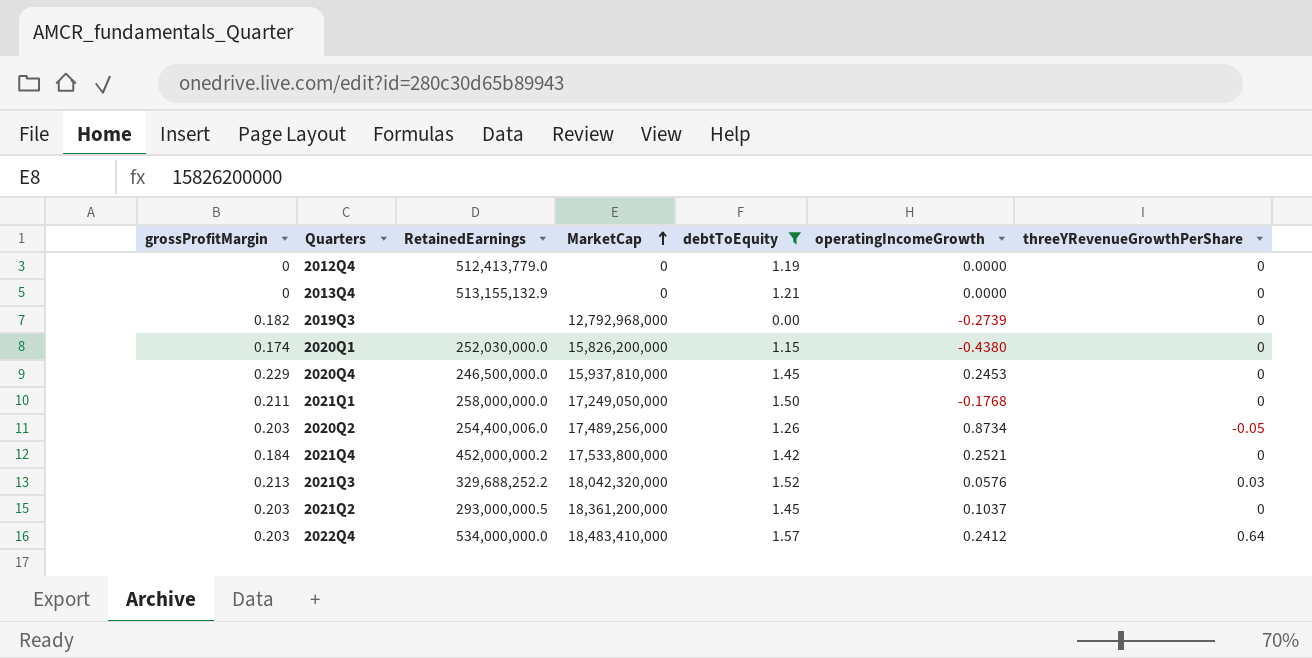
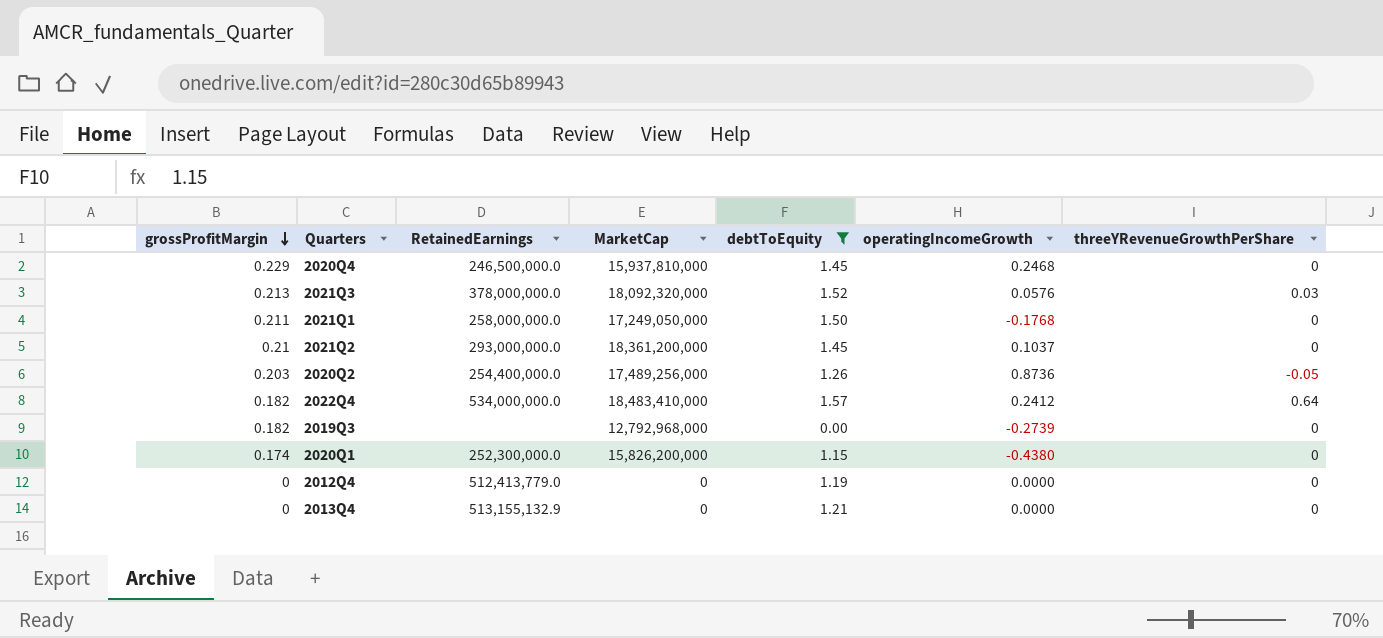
row order: MarketCap ascending -> grossProfitMargin descending
row 2021Q4: 0.184 | 452,000,000.2 | 17,533,800,000 | 1.42 | 0.2521 | 0 -> none
2020Q4 | operatingIncomeGrowth: 0.2453 -> 0.2468
2021Q3 | RetainedEarnings: 329,688,252.2 -> 378,000,000.0
2021Q3 | MarketCap: 18,042,320,000 -> 18,092,320,000
2021Q2 | grossProfitMargin: 0.203 -> 0.21
2021Q2 | RetainedEarnings: 293,000,000.5 -> 293,000,000.0
2020Q2 | RetainedEarnings: 254,400,006.0 -> 254,400,000.0
2020Q2 | operatingIncomeGrowth: 0.8734 -> 0.8736
2022Q4 | grossProfitMargin: 0.203 -> 0.182
2020Q1 | RetainedEarnings: 252,030,000.0 -> 252,300,000.0

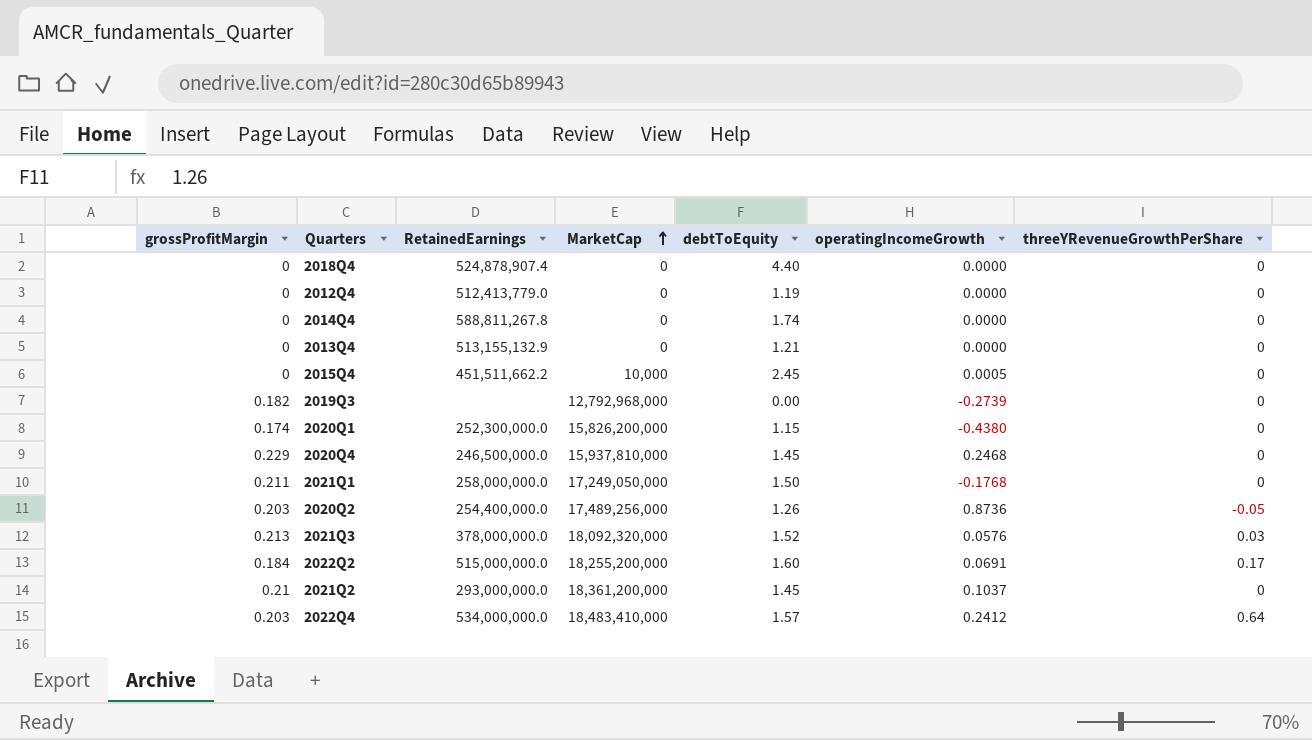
filter: debtToEquity <= 1.57 -> none
row order: grossProfitMargin descending -> MarketCap ascending
2022Q4 | grossProfitMargin: 0.182 -> 0.203

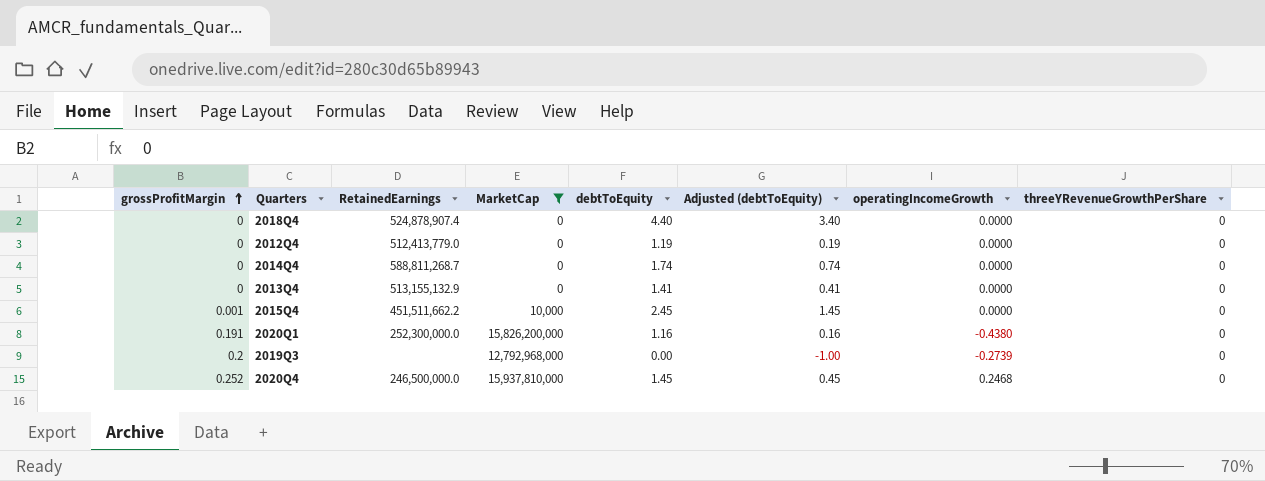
filter: none -> MarketCap <= 15,937,810,000
row order: MarketCap ascending -> grossProfitMargin ascending
column Adjusted (debtToEquity) | formula: none -> [debtToEquity] - 1
2014Q4 | RetainedEarnings: 588,811,267.8 -> 588,811,268.7
2013Q4 | debtToEquity: 1.21 -> 1.41
2015Q4 | grossProfitMargin: 0 -> 0.001
2015Q4 | operatingIncomeGrowth: 0.0005 -> 0.0000
2020Q1 | grossProfitMargin: 0.174 -> 0.191
2020Q1 | debtToEquity: 1.15 -> 1.16
2019Q3 | grossProfitMargin: 0.182 -> 0.2
2020Q4 | grossProfitMargin: 0.229 -> 0.252

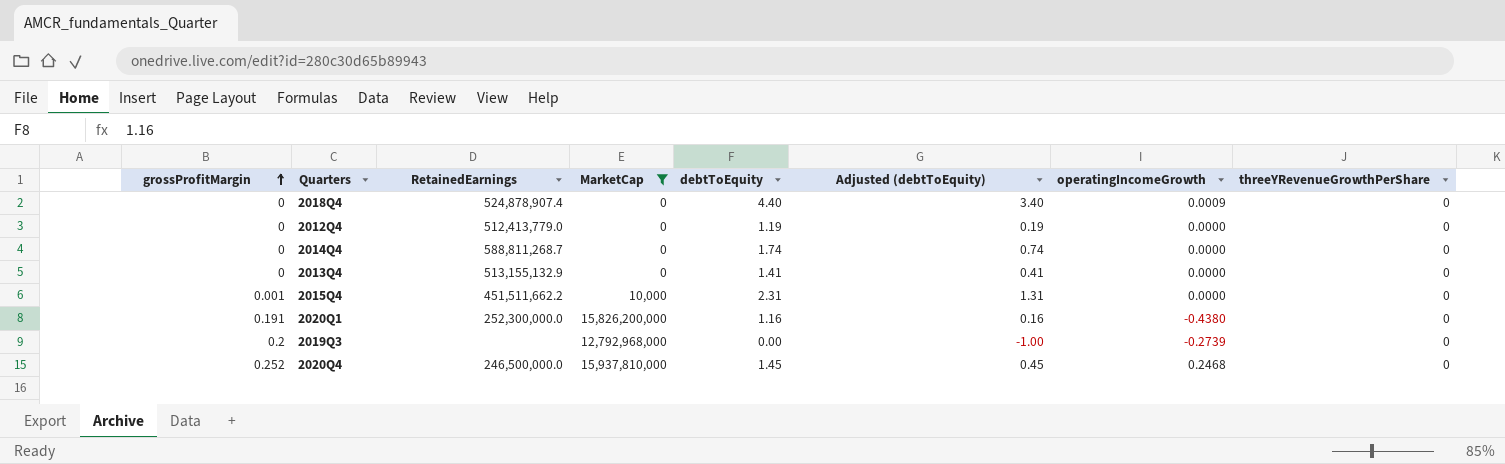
2018Q4 | operatingIncomeGrowth: 0.0000 -> 0.0009
2015Q4 | debtToEquity: 2.45 -> 2.31
2015Q4 | Adjusted (debtToEquity): 1.45 -> 1.31

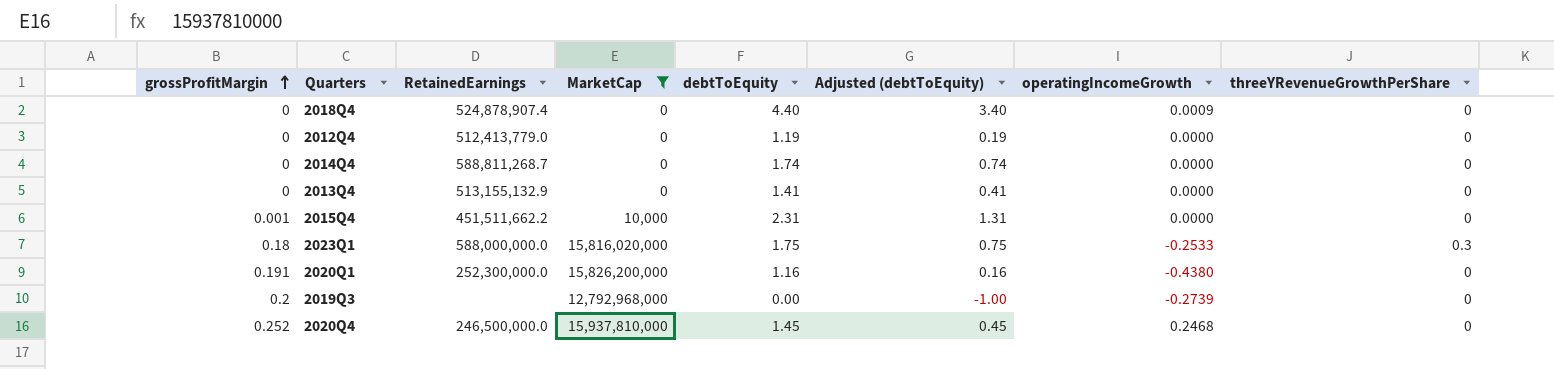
row 2023Q1: none -> 0.18 | 588,000,000.0 | 15,816,020,000 | 1.75 | 0.75 | -0.2533 | 0.3

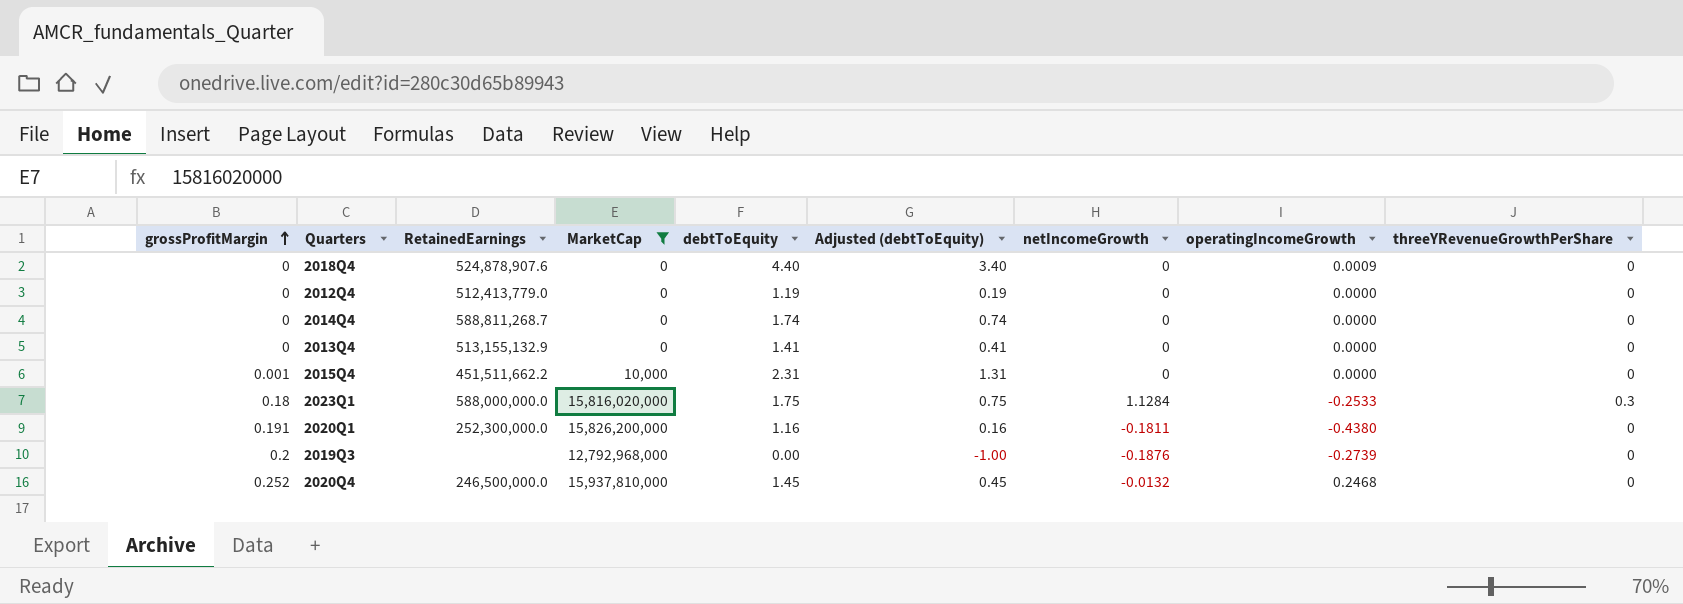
column netIncomeGrowth | position: none -> 7
2018Q4 | RetainedEarnings: 524,878,907.4 -> 524,878,907.6

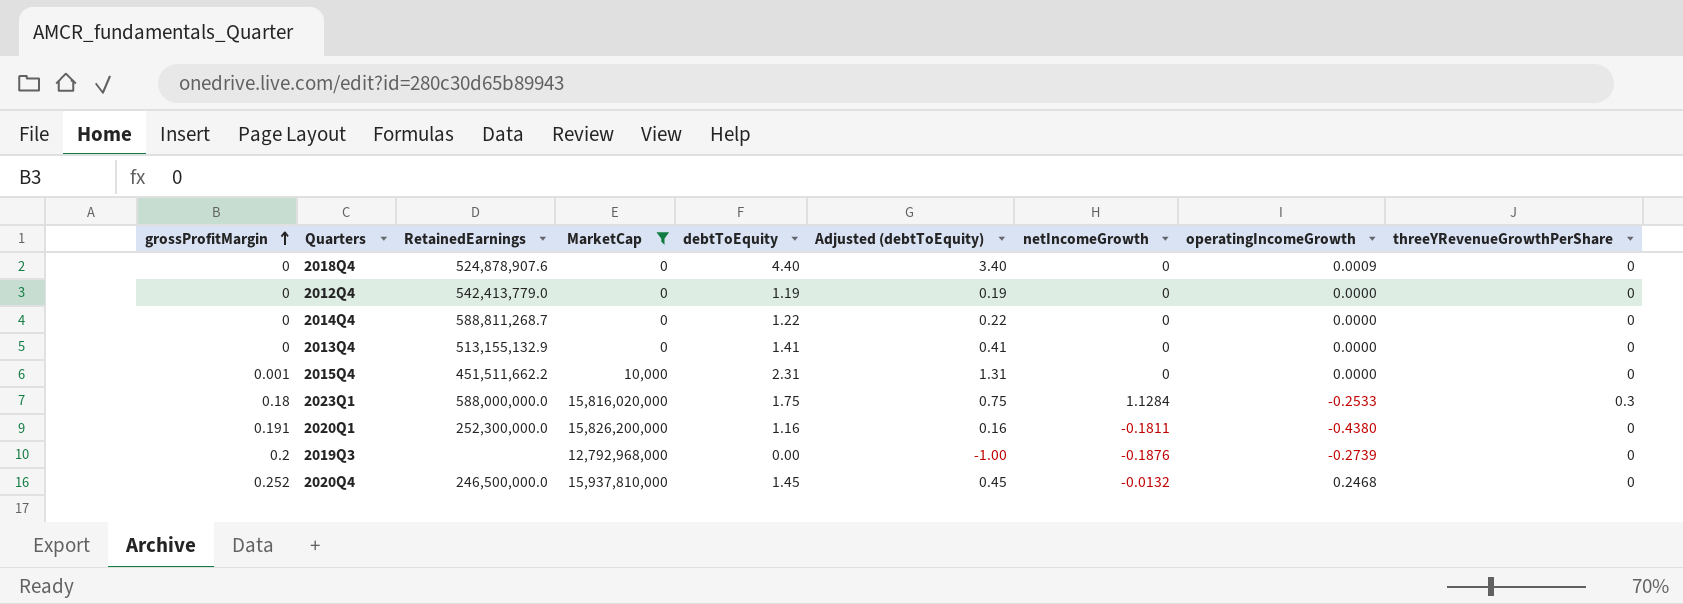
2012Q4 | RetainedEarnings: 512,413,779.0 -> 542,413,779.0
2014Q4 | debtToEquity: 1.74 -> 1.22
2014Q4 | Adjusted (debtToEquity): 0.74 -> 0.22

